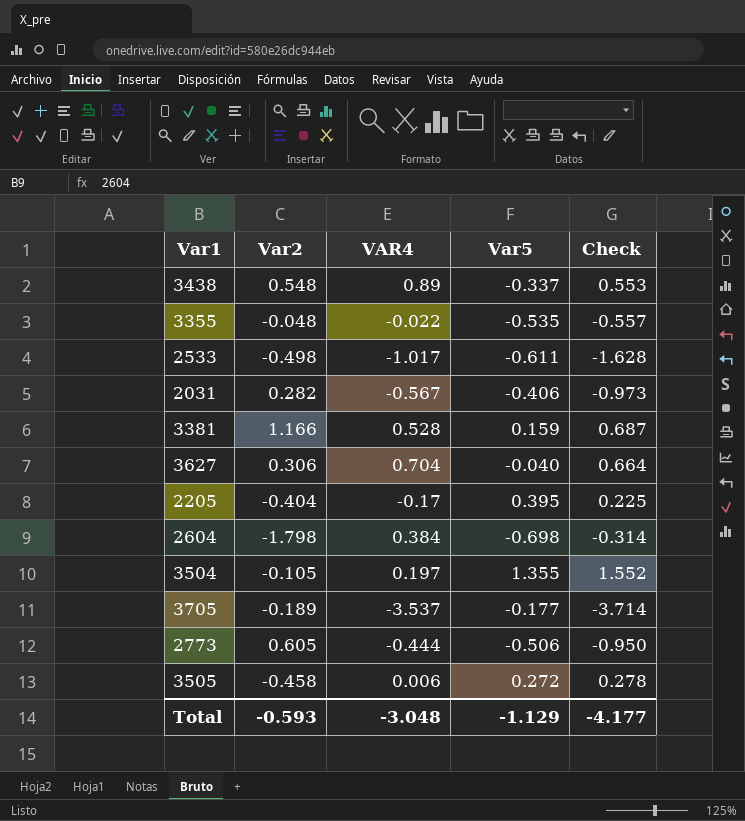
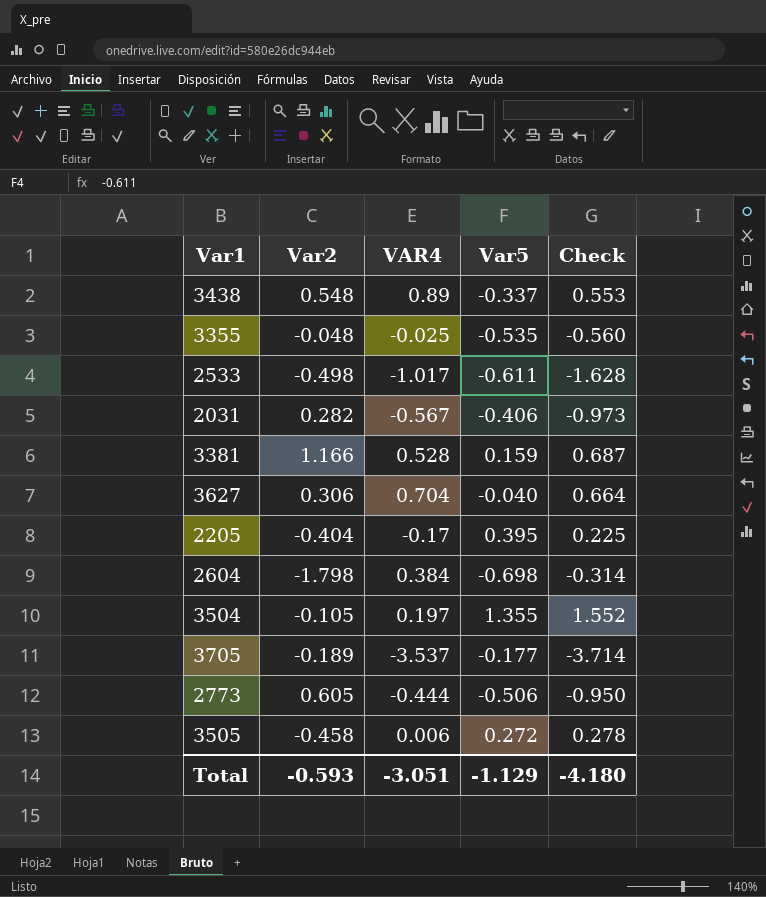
3355 | VAR4: -0.022 -> -0.025
3355 | Check: -0.557 -> -0.560
Total | VAR4: -3.048 -> -3.051
Total | Check: -4.177 -> -4.180

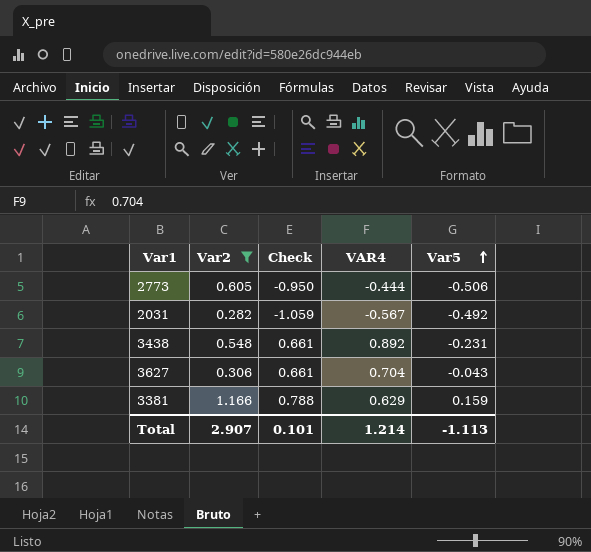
filter: none -> Var2 >= 0.282
row order: none -> Var5 ascending
column Check | position: 5 -> 3
2031 | Check: -0.973 -> -1.059
2031 | Var5: -0.406 -> -0.492
3438 | Check: 0.553 -> 0.661
3438 | VAR4: 0.89 -> 0.892
3438 | Var5: -0.337 -> -0.231
3627 | Check: 0.664 -> 0.661
3627 | Var5: -0.040 -> -0.043
3381 | Check: 0.687 -> 0.788
3381 | VAR4: 0.528 -> 0.629
Total | Var2: -0.593 -> 2.907
Total | Check: -4.180 -> 0.101
Total | VAR4: -3.051 -> 1.214
Total | Var5: -1.129 -> -1.113

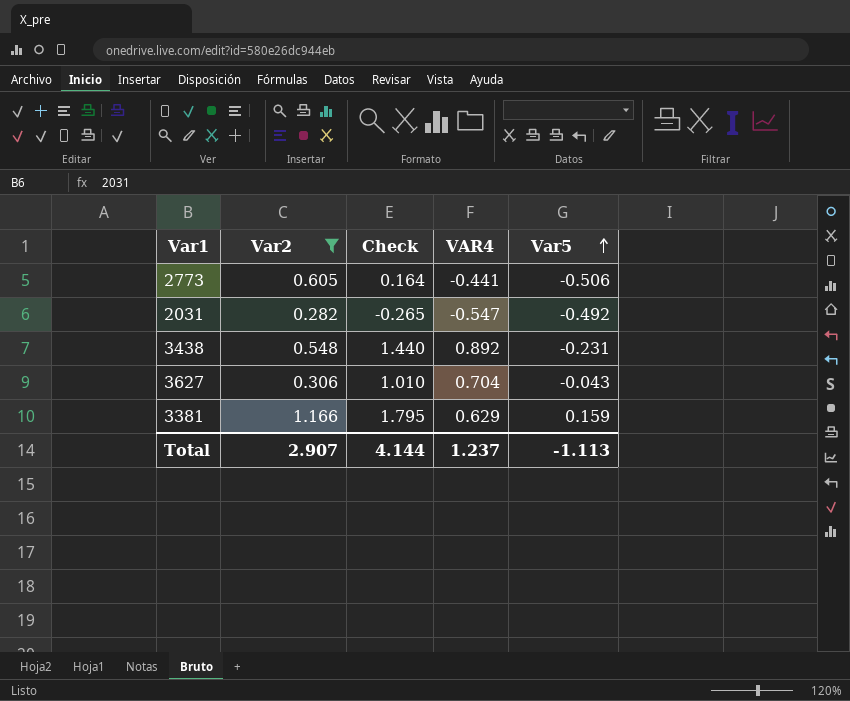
column Check | formula: [VAR4] + [Var5] -> [Var2] + [VAR4]
2773 | VAR4: -0.444 -> -0.441
2031 | VAR4: -0.567 -> -0.547
Total | Check: 0.101 -> 4.144
Total | VAR4: 1.214 -> 1.237

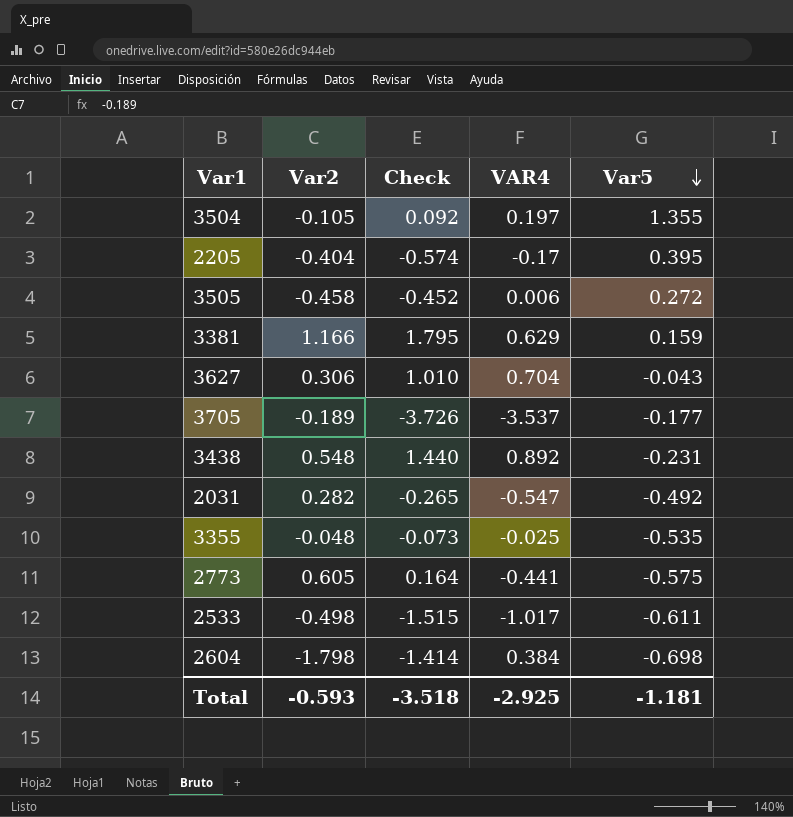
filter: Var2 >= 0.282 -> none
row order: Var5 ascending -> Var5 descending
2773 | Var5: -0.506 -> -0.575
Total | Var2: 2.907 -> -0.593
Total | Check: 4.144 -> -3.518
Total | VAR4: 1.237 -> -2.925
Total | Var5: -1.113 -> -1.181

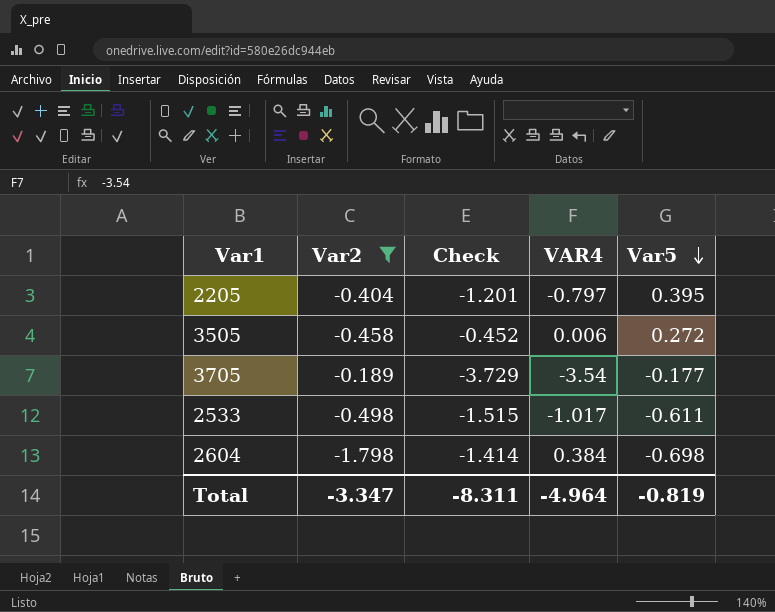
filter: none -> Var2 <= -0.189
2205 | Check: -0.574 -> -1.201
2205 | VAR4: -0.17 -> -0.797
3705 | Check: -3.726 -> -3.729
3705 | VAR4: -3.537 -> -3.54
Total | Var2: -0.593 -> -3.347
Total | Check: -3.518 -> -8.311
Total | VAR4: -2.925 -> -4.964
Total | Var5: -1.181 -> -0.819

